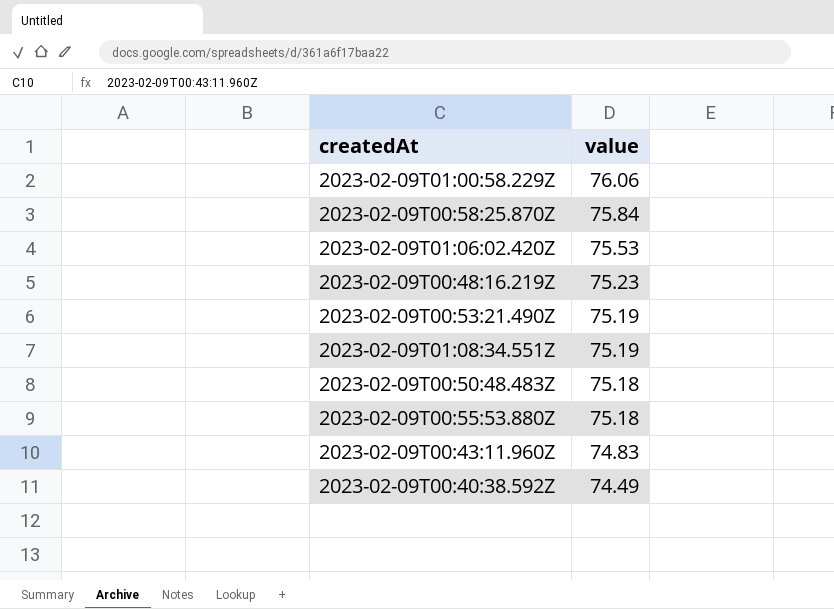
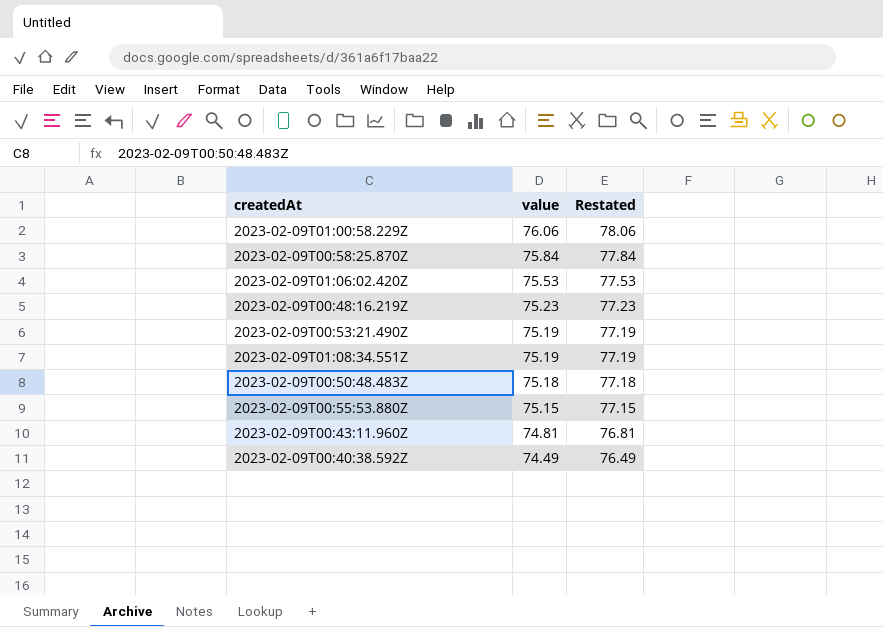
column Restated | formula: none -> [value] + 2
2023-02-09T00:55:53.880Z | value: 75.18 -> 75.15
2023-02-09T00:43:11.960Z | value: 74.83 -> 74.81

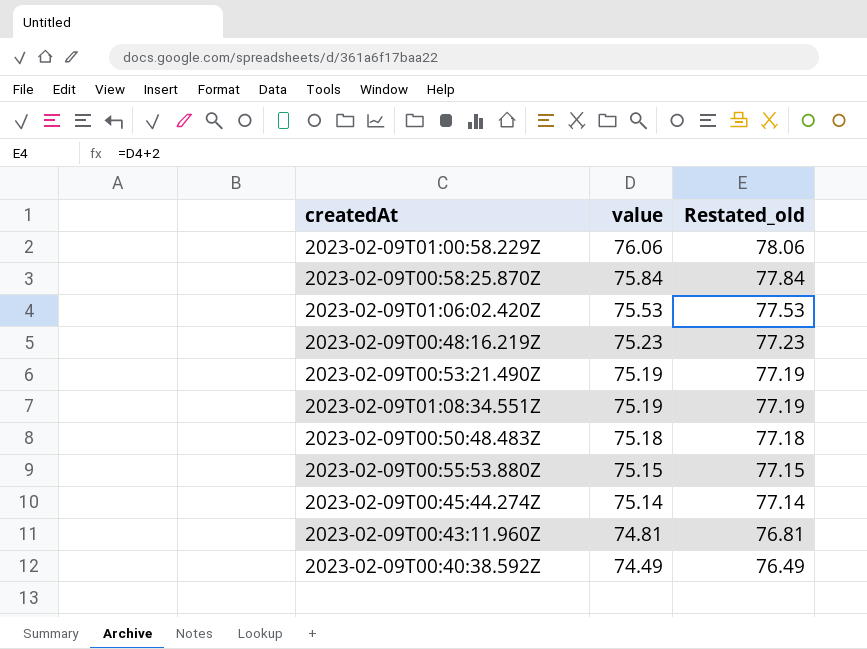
column name: Restated -> Restated_old
row 2023-02-09T00:45:44.274Z: none -> 75.14 | 77.14

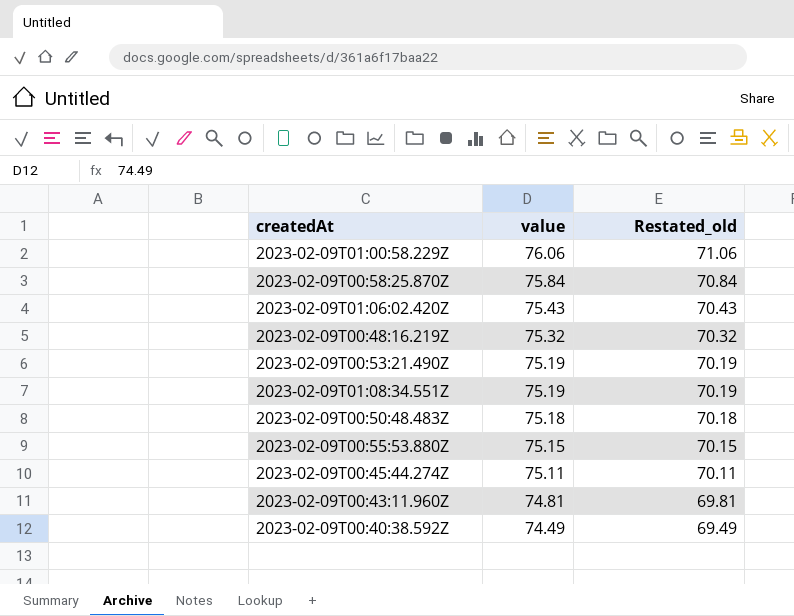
column Restated_old | formula: [value] + 2 -> [value] - 5
2023-02-09T01:06:02.420Z | value: 75.53 -> 75.43
2023-02-09T00:48:16.219Z | value: 75.23 -> 75.32
2023-02-09T00:45:44.274Z | value: 75.14 -> 75.11

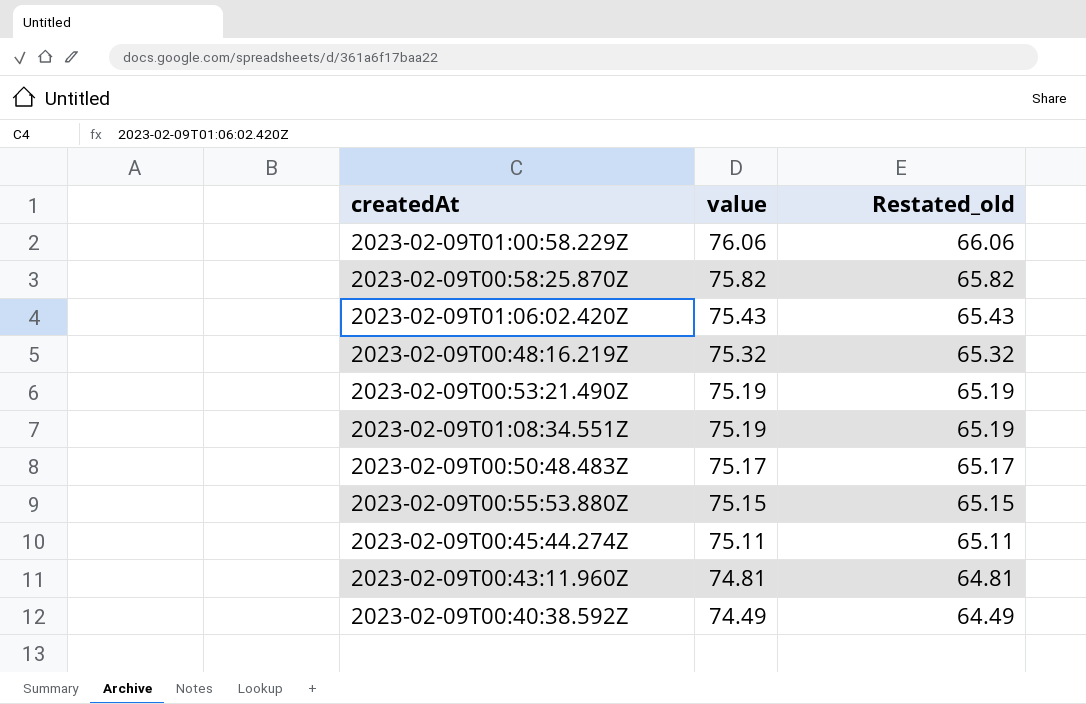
column Restated_old | formula: [value] - 5 -> [value] - 10
2023-02-09T00:58:25.870Z | value: 75.84 -> 75.82
2023-02-09T00:50:48.483Z | value: 75.18 -> 75.17

